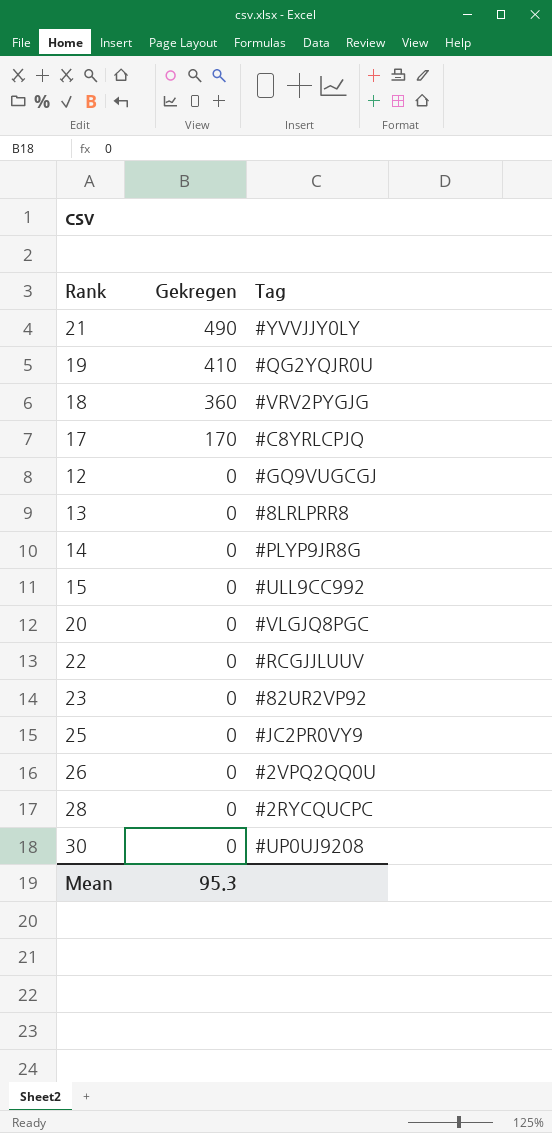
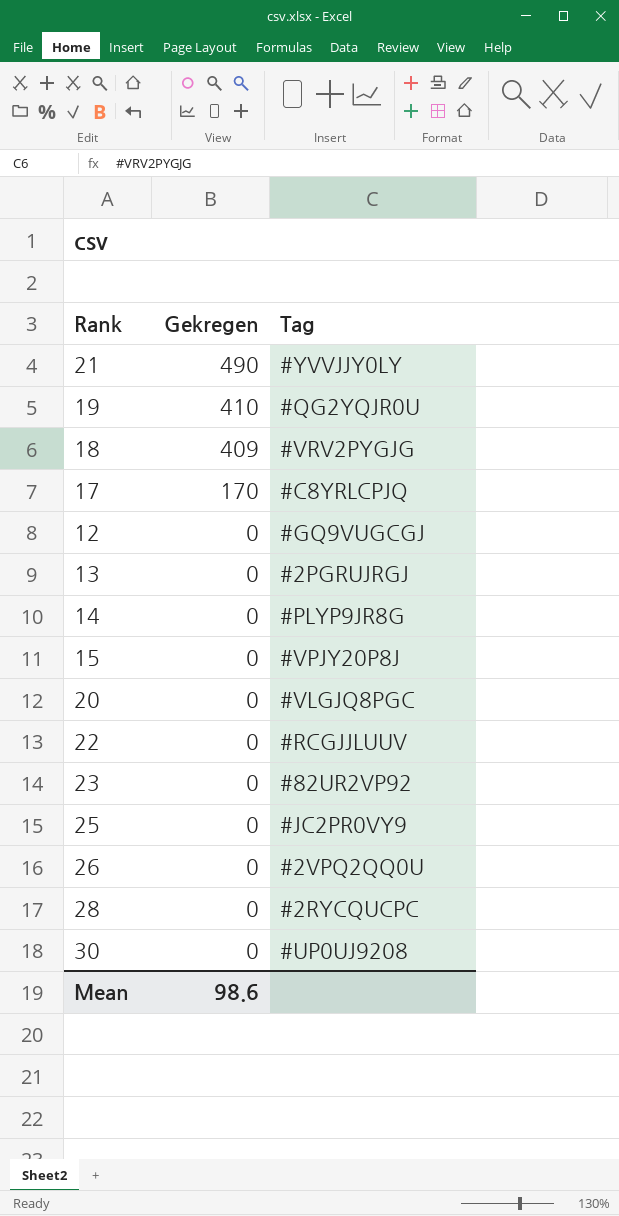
18 | Gekregen: 360 -> 409
13 | Tag: #8LRLPRR8 -> #2PGRUJRGJ
15 | Tag: #ULL9CC992 -> #VPJY20P8J
Mean | Gekregen: 95.3 -> 98.6

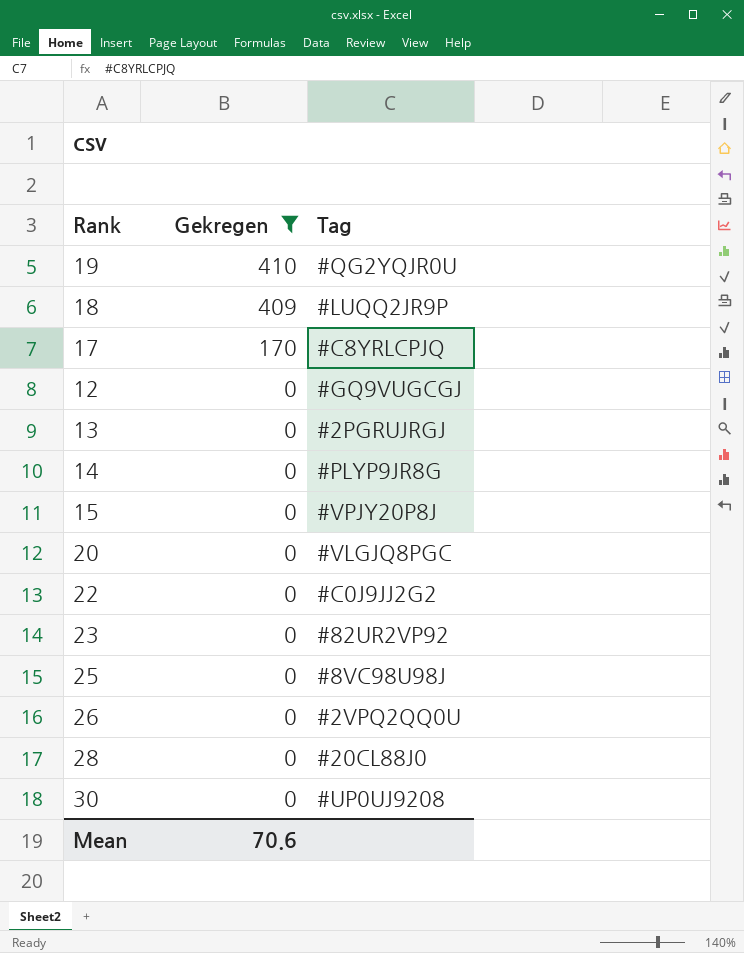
filter: none -> Gekregen != 490
18 | Tag: #VRV2PYGJG -> #LUQQ2JR9P
22 | Tag: #RCGJJLUUV -> #C0J9JJ2G2
25 | Tag: #JC2PR0VY9 -> #8VC98U98J
28 | Tag: #2RYCQUCPC -> #20CL88J0
Mean | Gekregen: 98.6 -> 70.6

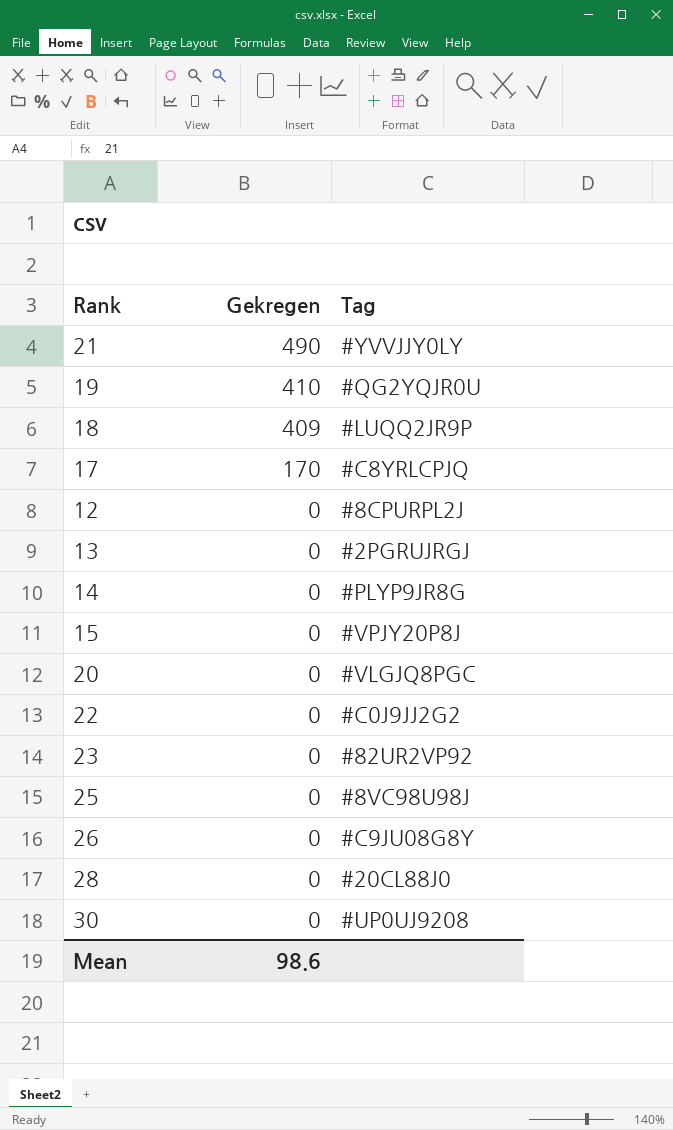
filter: Gekregen != 490 -> none
12 | Tag: #GQ9VUGCGJ -> #8CPURPL2J
26 | Tag: #2VPQ2QQ0U -> #C9JU08G8Y
Mean | Gekregen: 70.6 -> 98.6

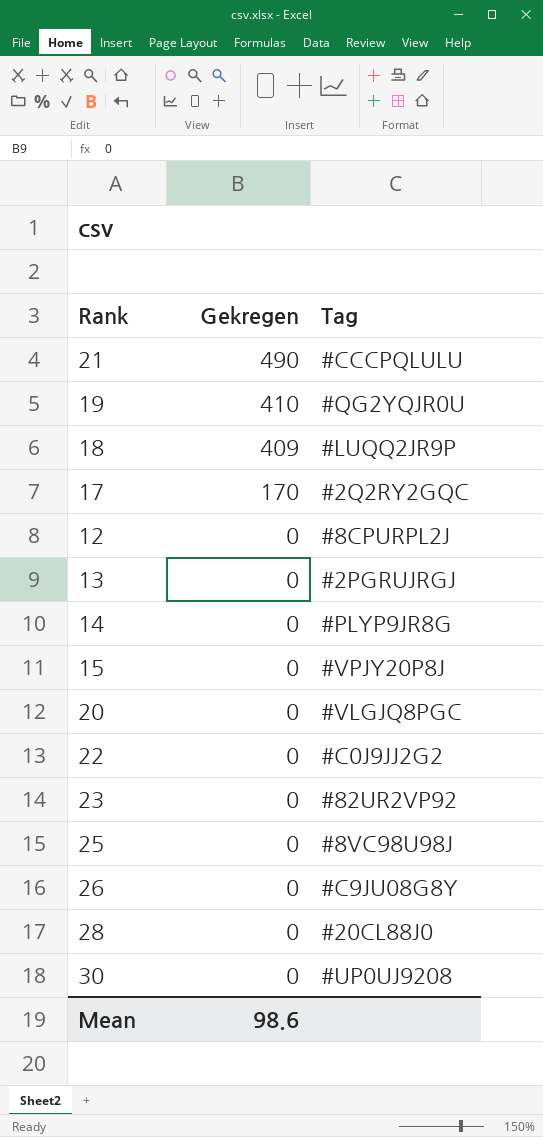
21 | Tag: #YVVJJY0LY -> #CCCPQLULU
17 | Tag: #C8YRLCPJQ -> #2Q2RY2GQC

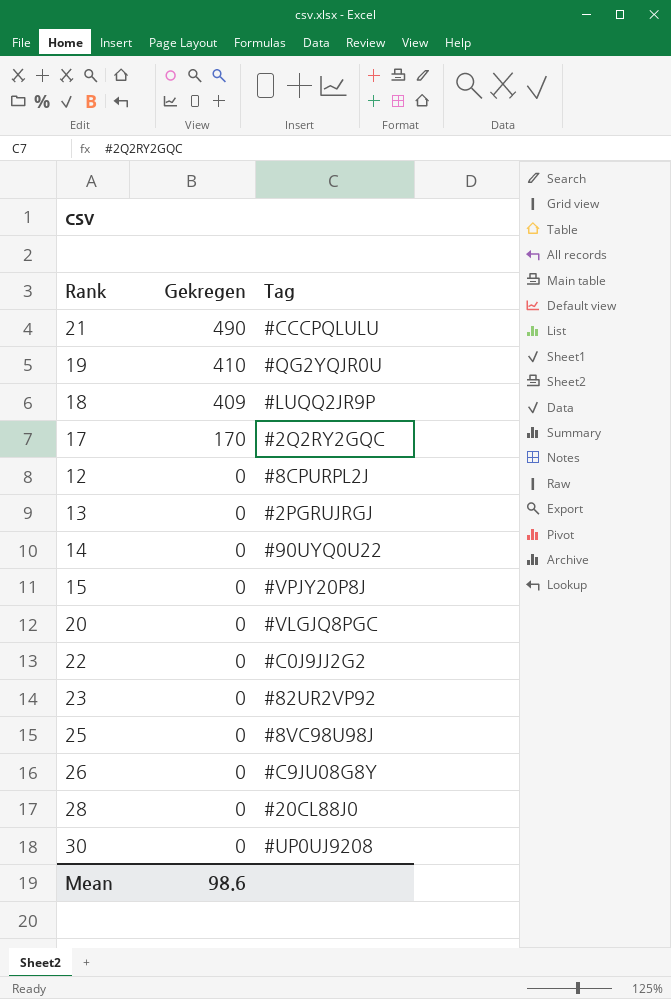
14 | Tag: #PLYP9JR8G -> #90UYQ0U22

